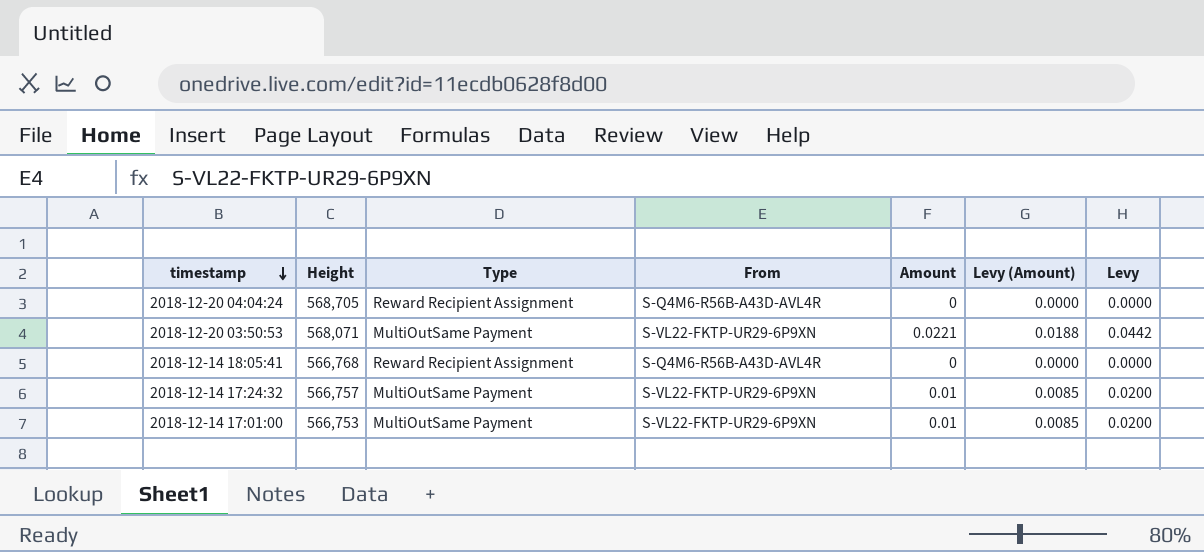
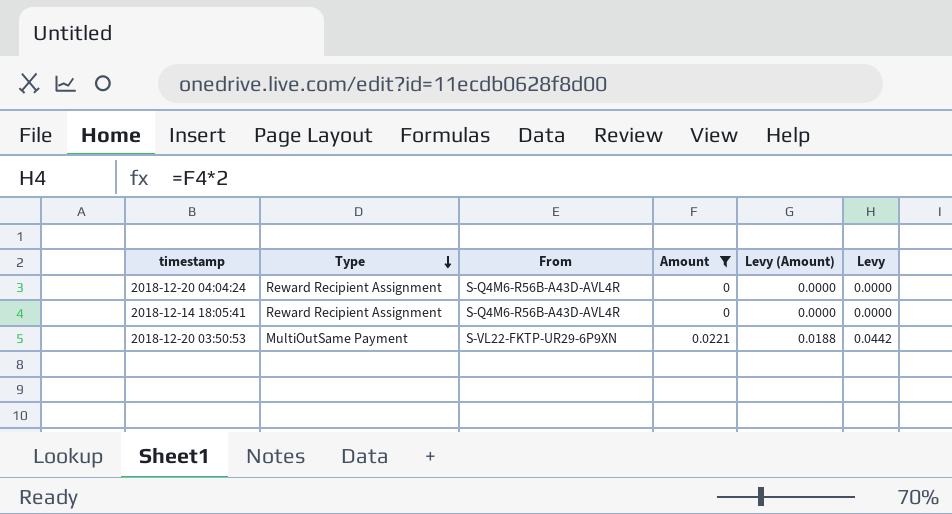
filter: none -> Amount != 0.01
row order: timestamp descending -> Type descending
column Height | position: 2 -> none

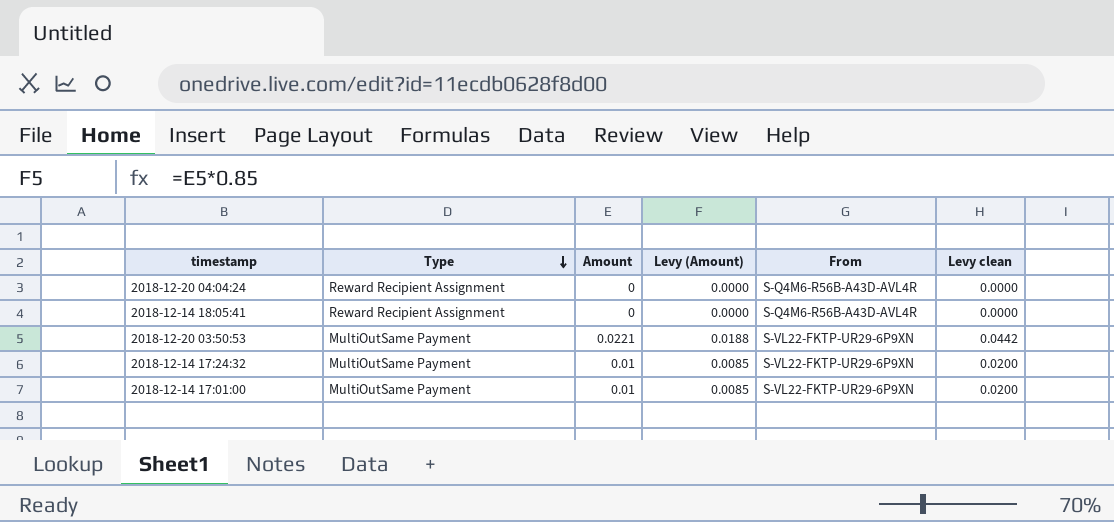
filter: Amount != 0.01 -> none
column From | position: 3 -> 5
column name: Levy -> Levy clean

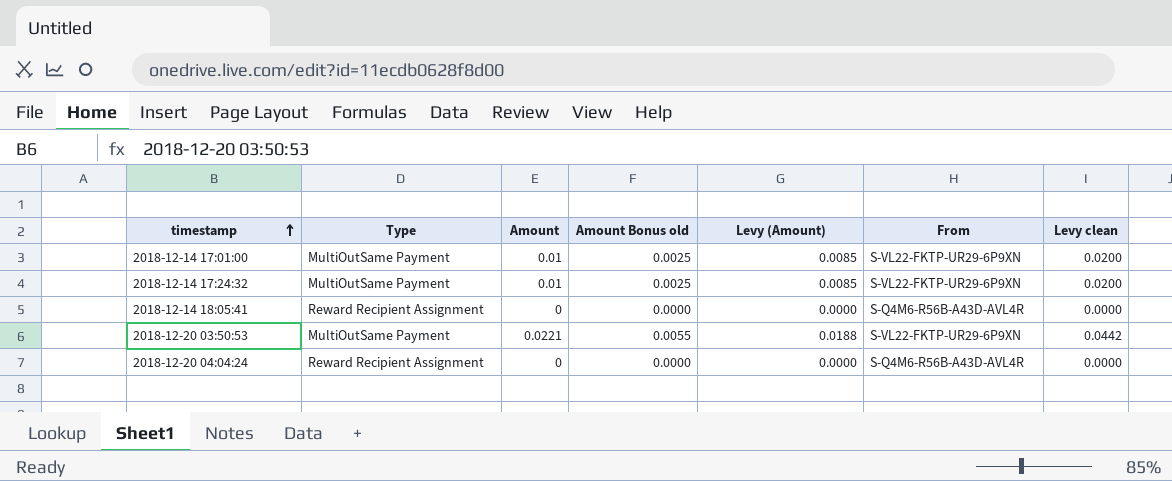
row order: Type descending -> timestamp ascending
column Amount Bonus old | formula: none -> [Amount] * 0.25

